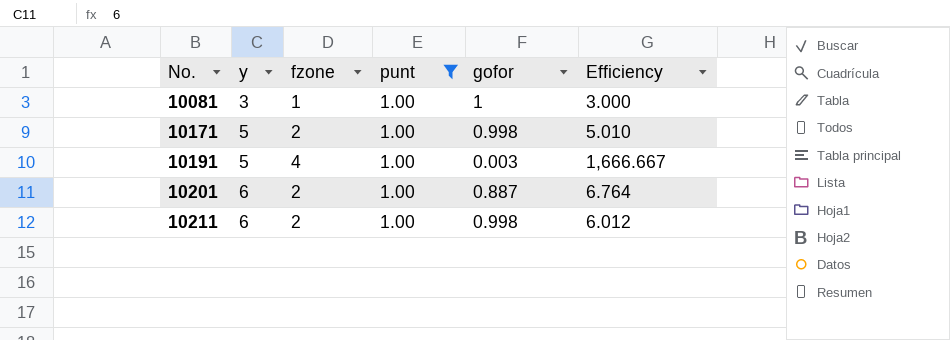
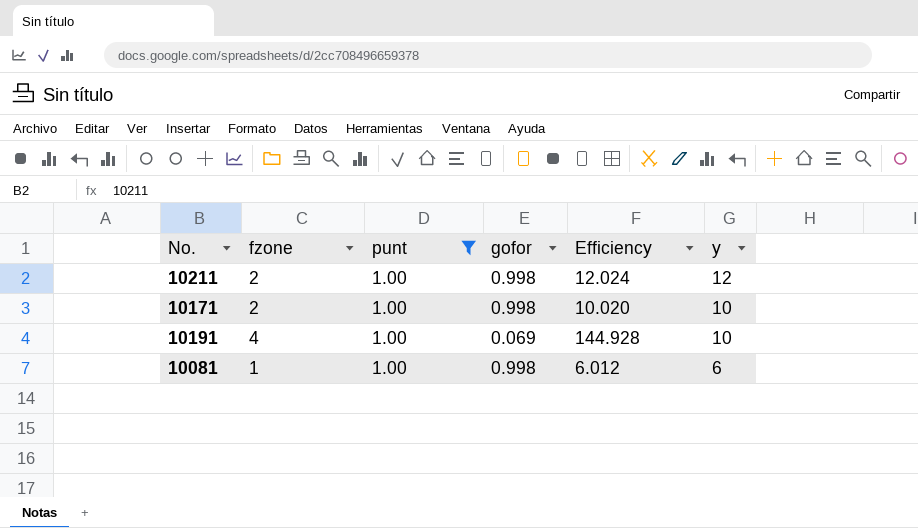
row order: No. ascending -> y descending
column y | position: 2 -> 6
row 10201: 6 | 2 | 1.00 | 0.887 | 6.764 -> none
10211 | Efficiency: 6.012 -> 12.024
10211 | y: 6 -> 12
10171 | Efficiency: 5.010 -> 10.020
10171 | y: 5 -> 10
10191 | gofor: 0.003 -> 0.069
10191 | Efficiency: 1,666.667 -> 144.928
10191 | y: 5 -> 10
10081 | gofor: 1 -> 0.998
10081 | Efficiency: 3.000 -> 6.012
10081 | y: 3 -> 6

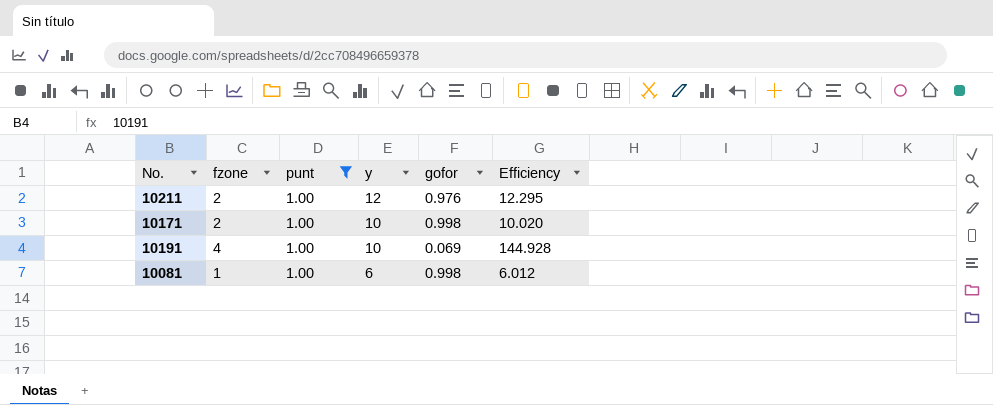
column y | position: 6 -> 4
10211 | gofor: 0.998 -> 0.976
10211 | Efficiency: 12.024 -> 12.295

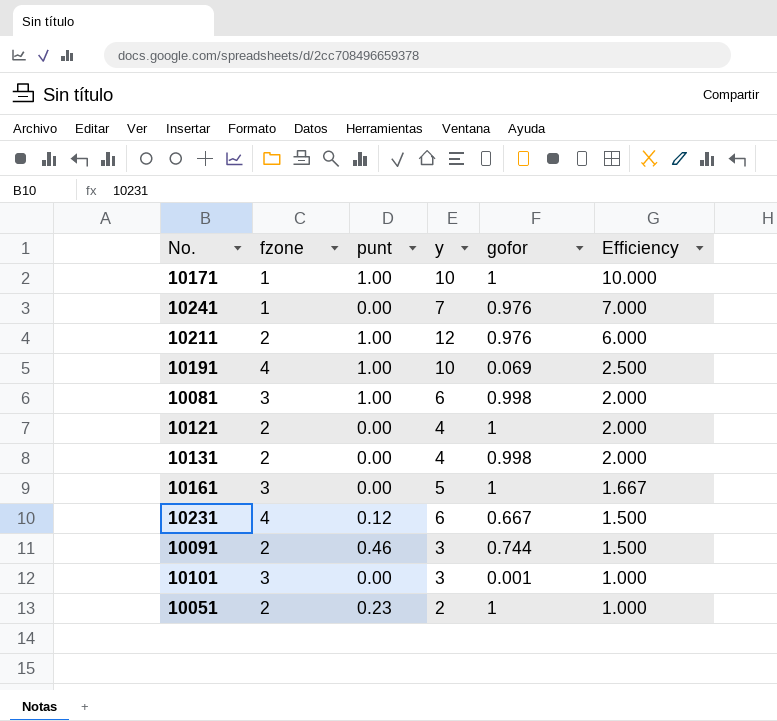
filter: punt = 1.00 -> none
row order: y descending -> Efficiency descending
column Efficiency | formula: [y] / [gofor] -> [y] / [fzone]
10171 | fzone: 2 -> 1
10171 | gofor: 0.998 -> 1
10081 | fzone: 1 -> 3

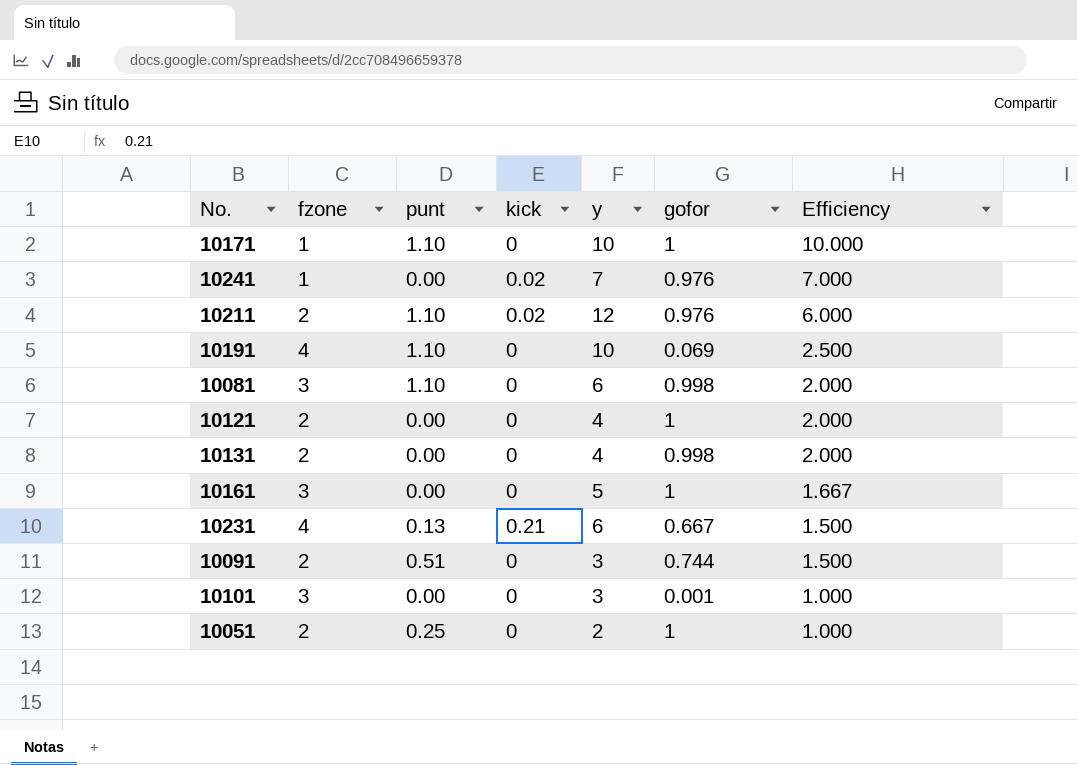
column kick | position: none -> 4
10171 | punt: 1.00 -> 1.10
10211 | punt: 1.00 -> 1.10
10191 | punt: 1.00 -> 1.10
10081 | punt: 1.00 -> 1.10
10231 | punt: 0.12 -> 0.13
10091 | punt: 0.46 -> 0.51
10051 | punt: 0.23 -> 0.25

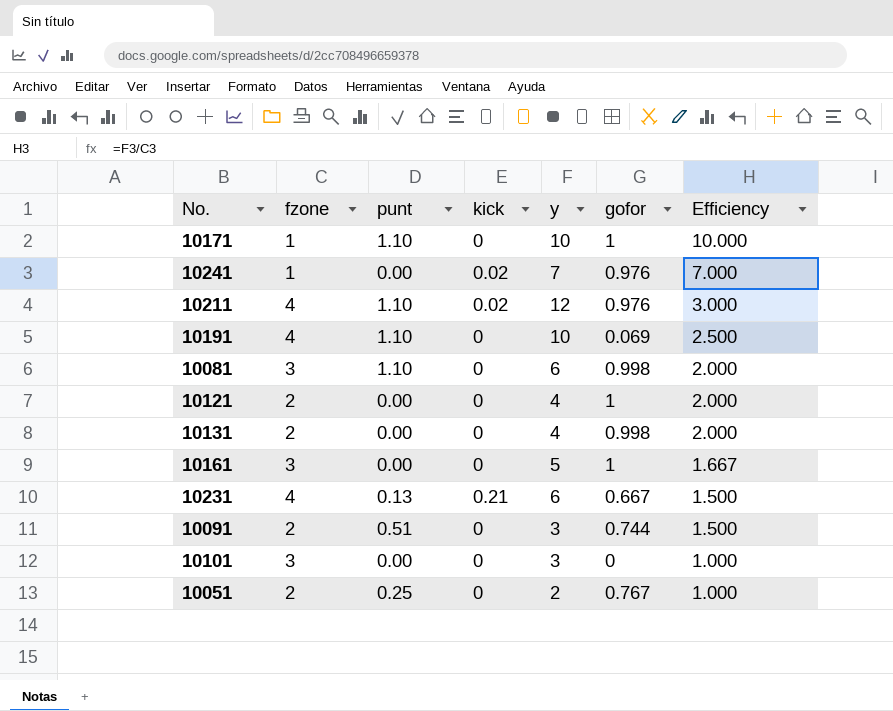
10211 | fzone: 2 -> 4
10211 | Efficiency: 6.000 -> 3.000
10101 | gofor: 0.001 -> 0
10051 | gofor: 1 -> 0.767

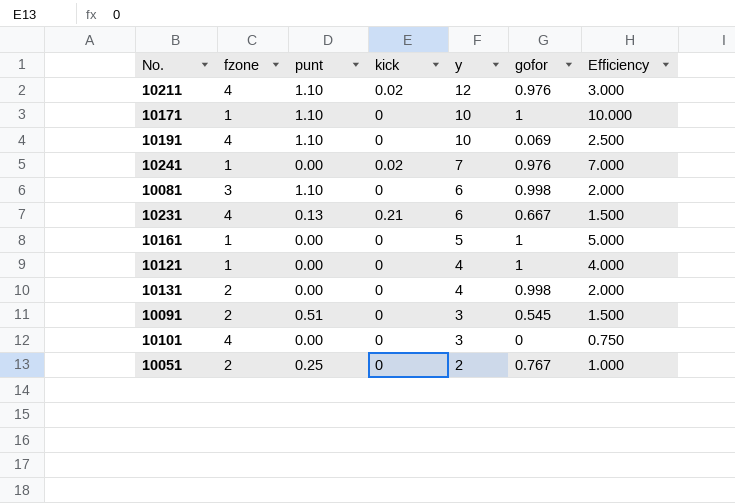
row order: Efficiency descending -> y descending
10161 | fzone: 3 -> 1
10161 | Efficiency: 1.667 -> 5.000
10121 | fzone: 2 -> 1
10121 | Efficiency: 2.000 -> 4.000
10091 | gofor: 0.744 -> 0.545
10101 | fzone: 3 -> 4
10101 | Efficiency: 1.000 -> 0.750

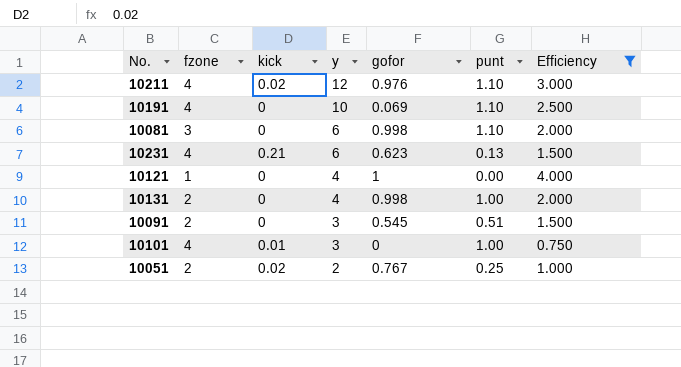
filter: none -> Efficiency <= 4.000
column punt | position: 3 -> 6
10231 | gofor: 0.667 -> 0.623
10131 | punt: 0.00 -> 1.00
10101 | kick: 0 -> 0.01
10101 | punt: 0.00 -> 1.00
10051 | kick: 0 -> 0.02

